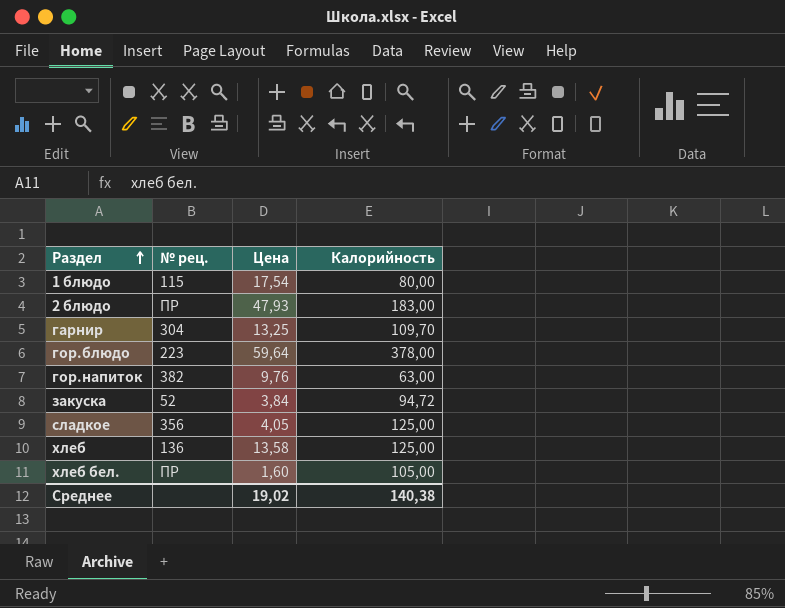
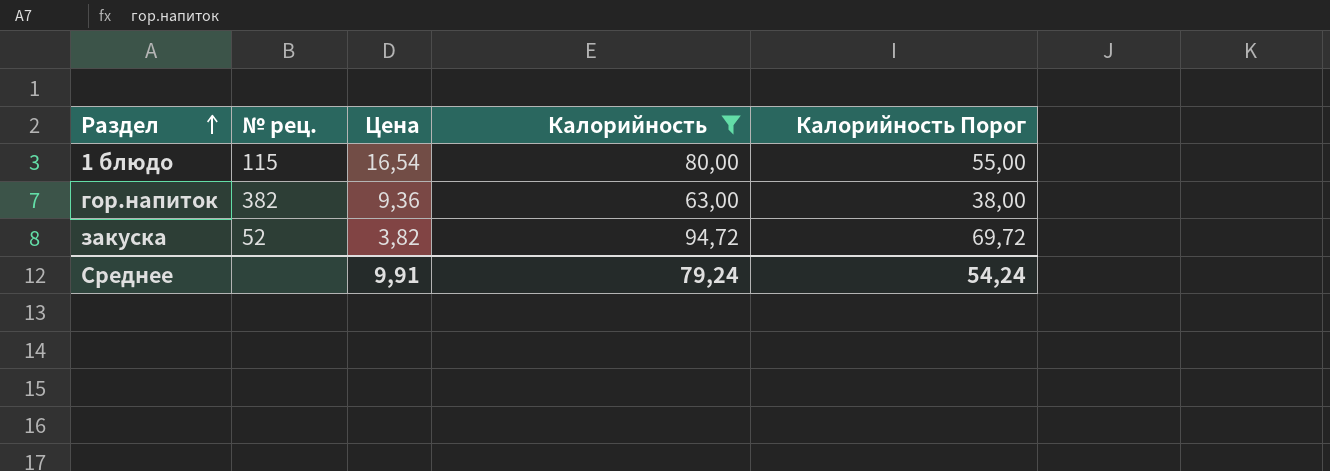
filter: none -> Калорийность <= 94,72
column Калорийность Порог | formula: none -> [Калорийность] - 25
1 блюдо | Цена: 17,54 -> 16,54
гор.напиток | Цена: 9,76 -> 9,36
закуска | Цена: 3,84 -> 3,82
Среднее | Цена: 19,02 -> 9,91
Среднее | Калорийность: 140,38 -> 79,24

